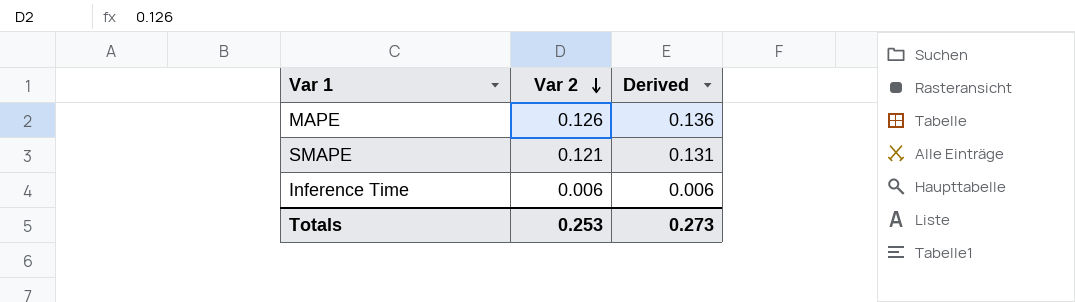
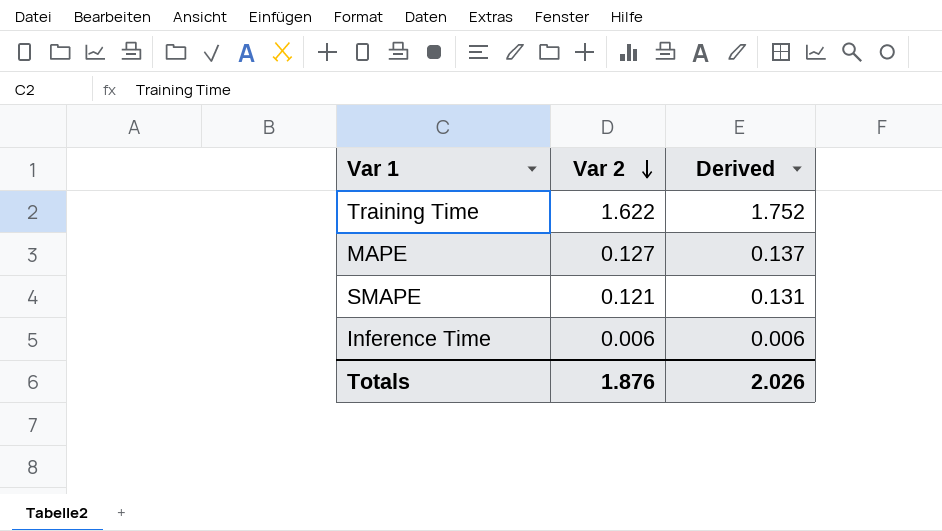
row Training Time: none -> 1.622 | 1.752
MAPE | Var 2: 0.126 -> 0.127
MAPE | Derived: 0.136 -> 0.137
Totals | Var 2: 0.253 -> 1.876
Totals | Derived: 0.273 -> 2.026

